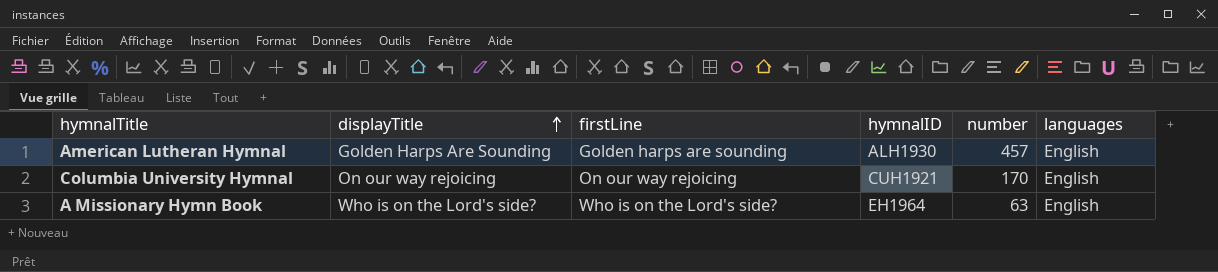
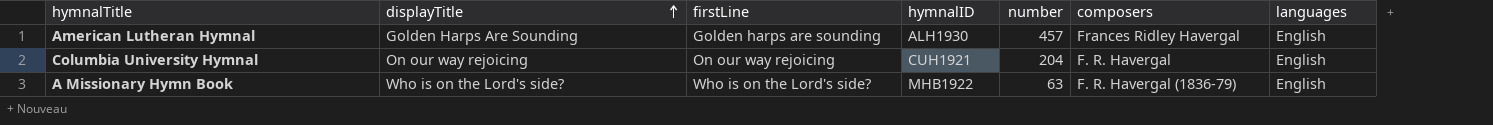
column composers | position: none -> 6
Columbia University Hymnal | number: 170 -> 204
A Missionary Hymn Book | hymnalID: EH1964 -> MHB1922

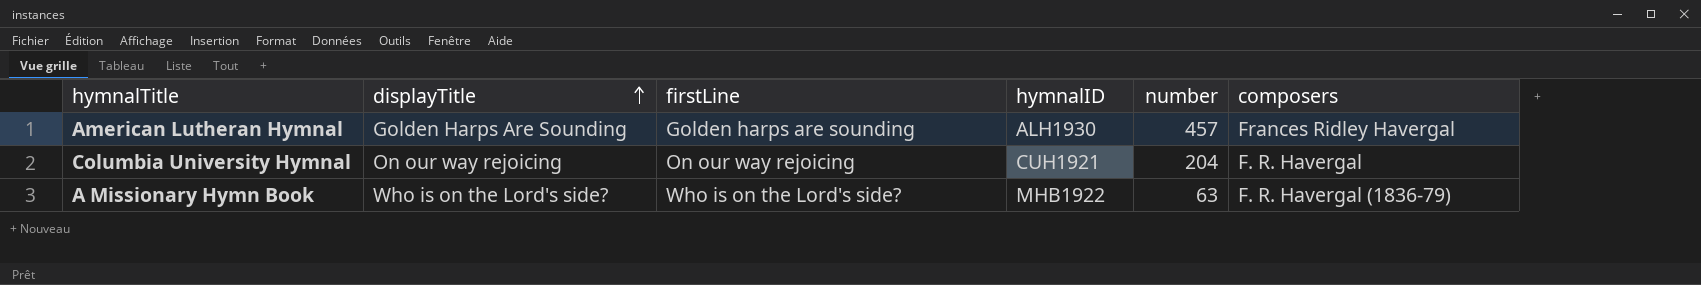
column languages | position: 7 -> none

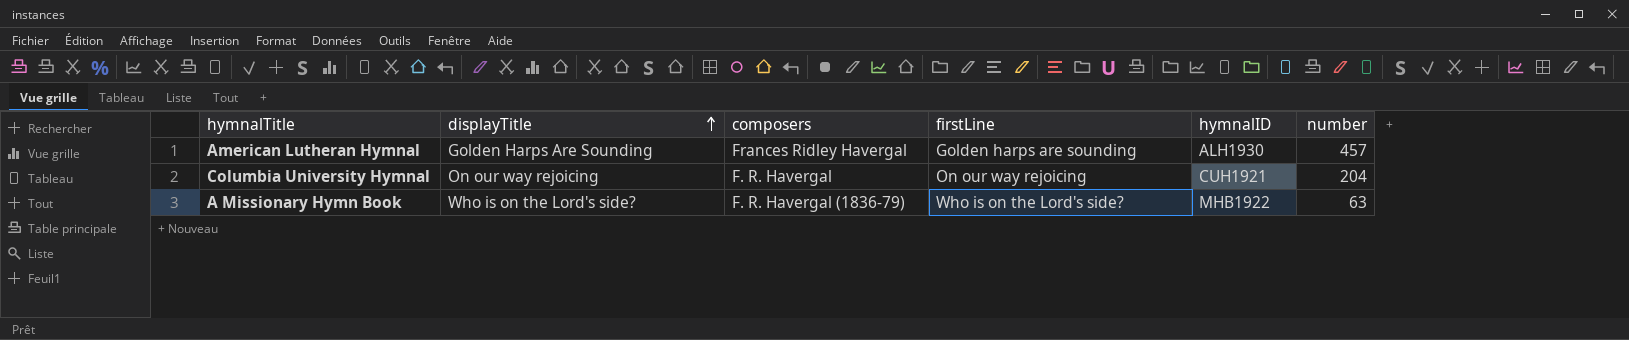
column composers | position: 6 -> 3

